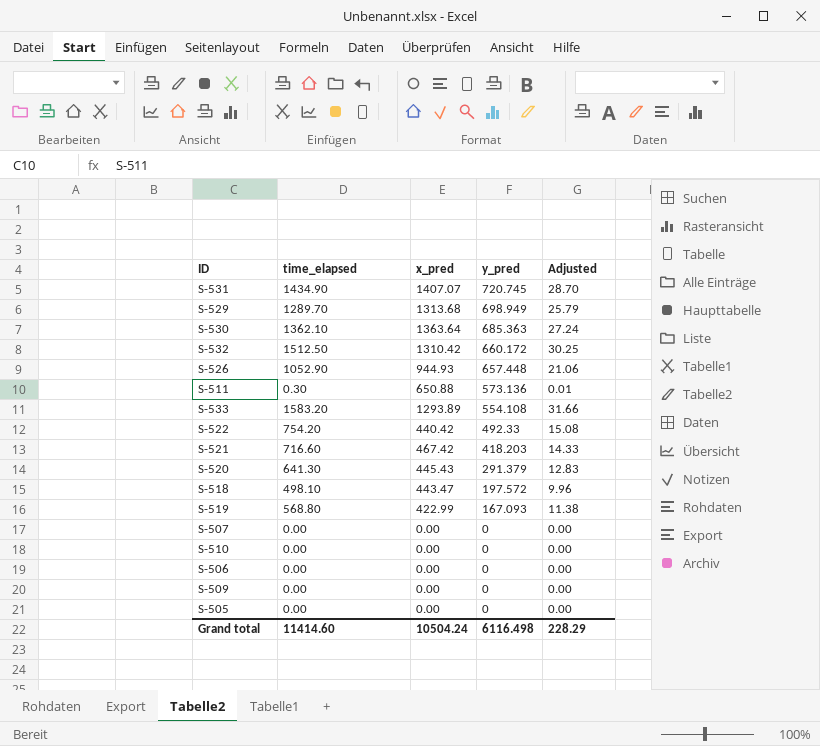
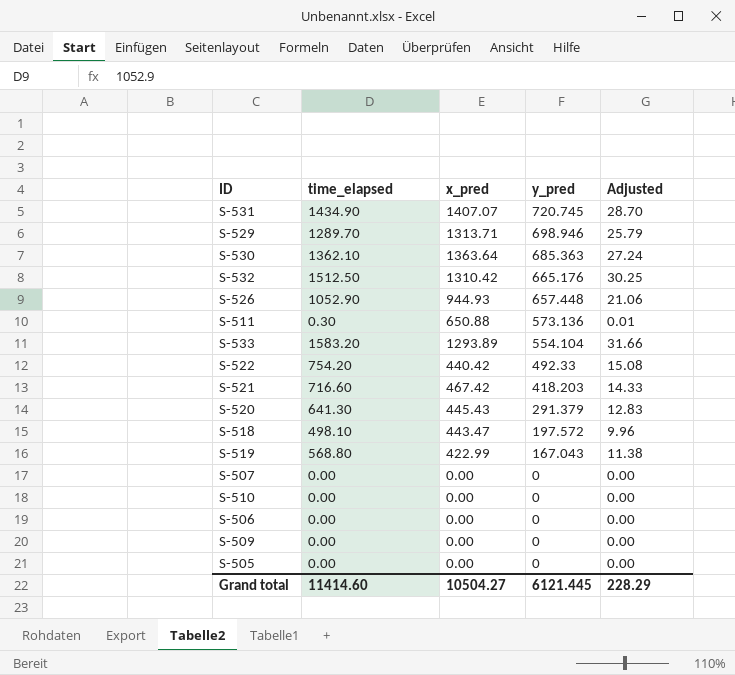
S-529 | x_pred: 1313.68 -> 1313.71
S-529 | y_pred: 698.949 -> 698.946
S-532 | y_pred: 660.172 -> 665.176
S-533 | y_pred: 554.108 -> 554.104
S-519 | y_pred: 167.093 -> 167.043
Grand total | x_pred: 10504.24 -> 10504.27
Grand total | y_pred: 6116.498 -> 6121.445

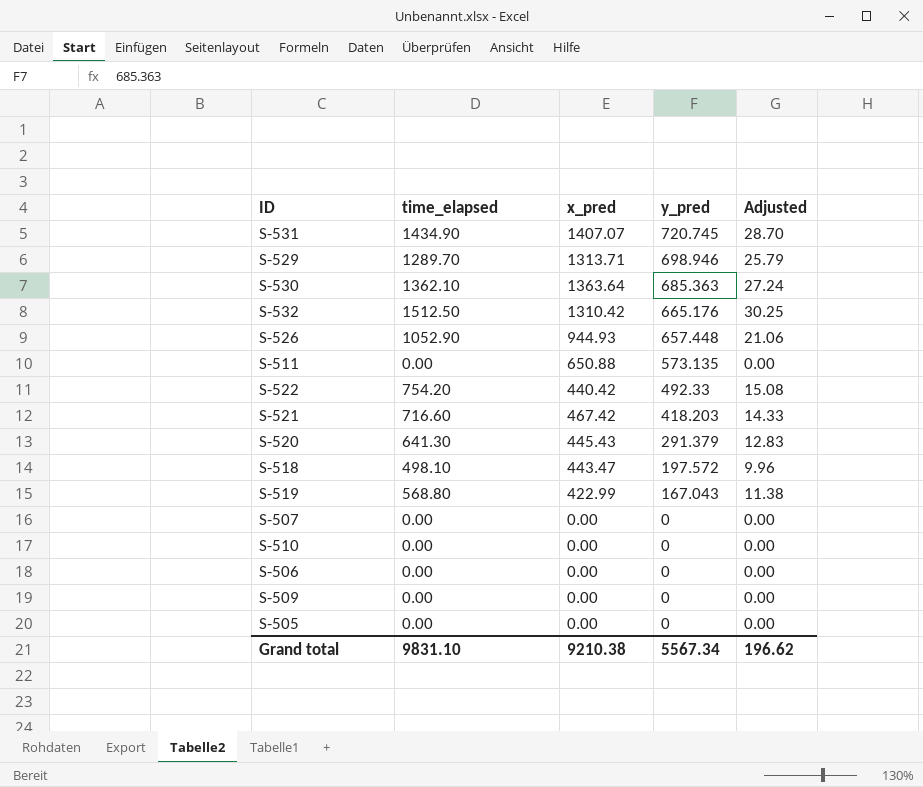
row S-533: 1583.20 | 1293.89 | 554.104 | 31.66 -> none
S-511 | time_elapsed: 0.30 -> 0.00
S-511 | y_pred: 573.136 -> 573.135
S-511 | Adjusted: 0.01 -> 0.00
Grand total | time_elapsed: 11414.60 -> 9831.10
Grand total | x_pred: 10504.27 -> 9210.38
Grand total | y_pred: 6121.445 -> 5567.34
Grand total | Adjusted: 228.29 -> 196.62

